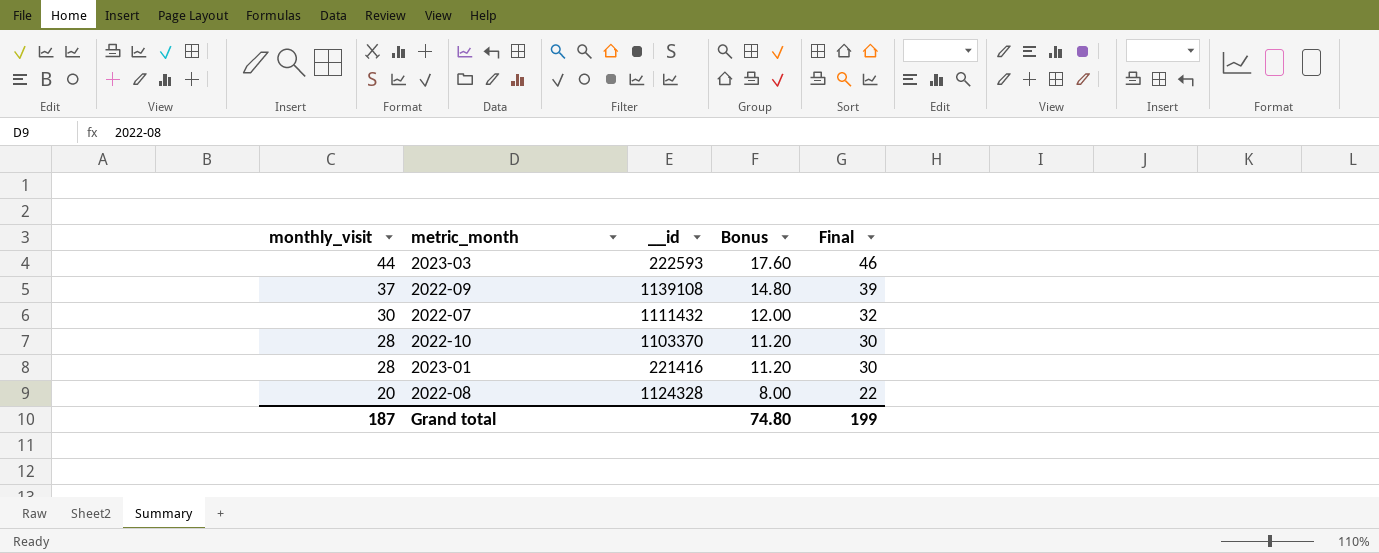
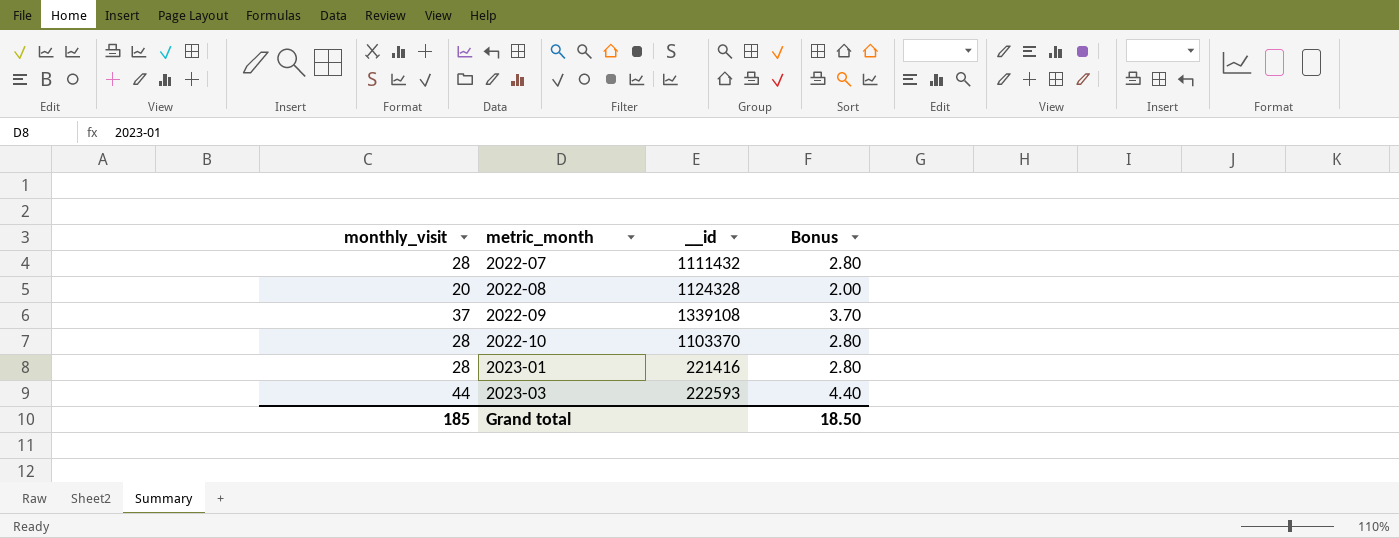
row order: monthly_visit descending -> metric_month ascending
column Final | formula: [monthly_visit] + 2 -> none
column Bonus | formula: [monthly_visit] * 0.4 -> [monthly_visit] * 0.1
2022-07 | monthly_visit: 30 -> 28
2022-09 | __id: 1139108 -> 1339108
Grand total | monthly_visit: 187 -> 185
Grand total | Bonus: 74.80 -> 18.50

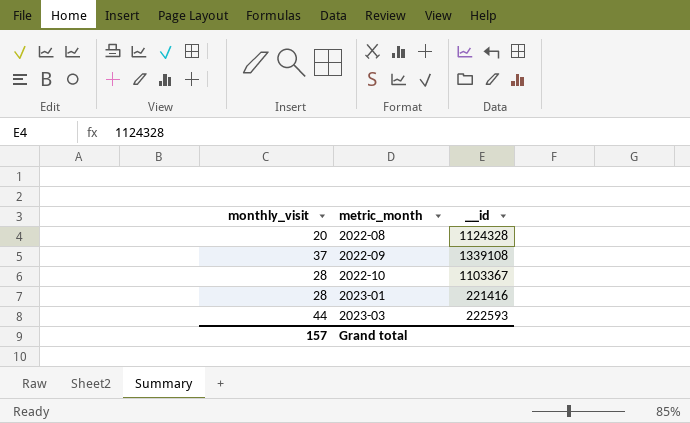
column Bonus | formula: [monthly_visit] * 0.1 -> none
row 2022-07: 28 | 1111432 | 2.80 -> none
2022-10 | __id: 1103370 -> 1103367
Grand total | monthly_visit: 185 -> 157

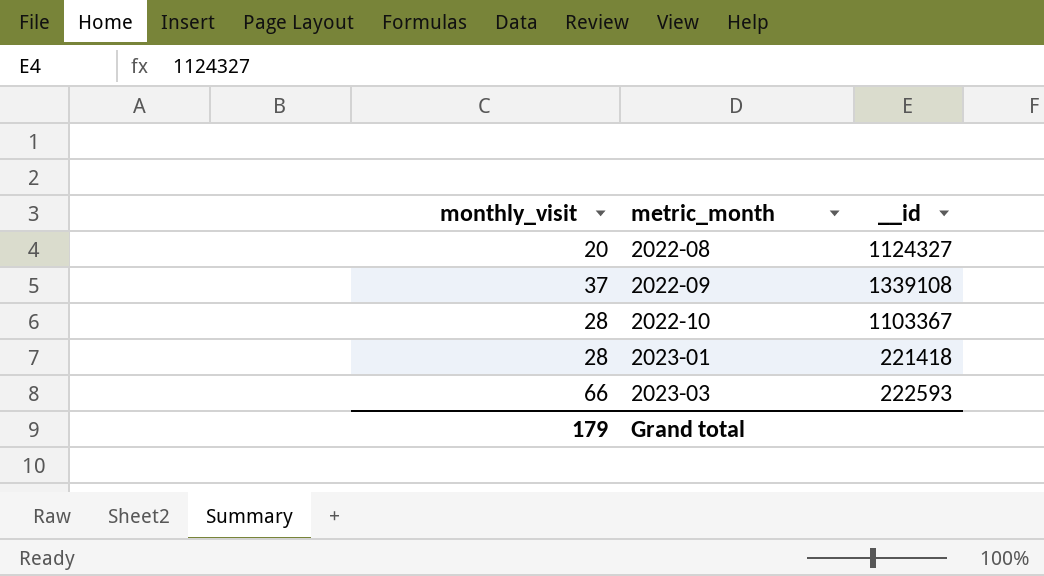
2022-08 | __id: 1124328 -> 1124327
2023-01 | __id: 221416 -> 221418
2023-03 | monthly_visit: 44 -> 66
Grand total | monthly_visit: 157 -> 179

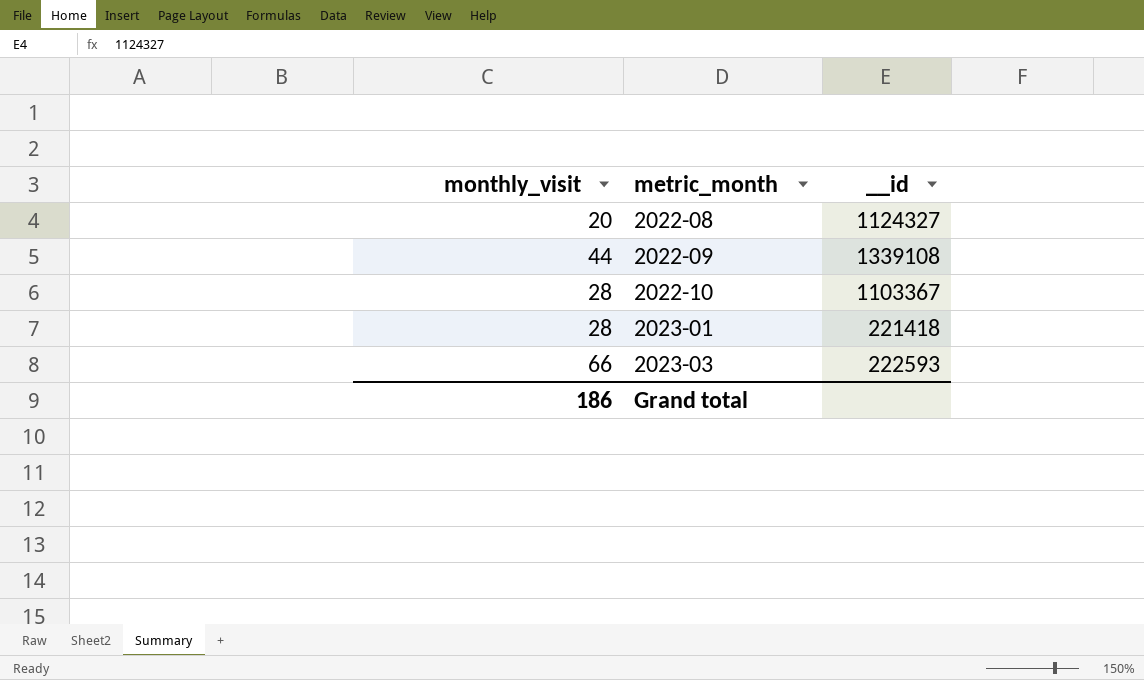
2022-09 | monthly_visit: 37 -> 44
Grand total | monthly_visit: 179 -> 186

